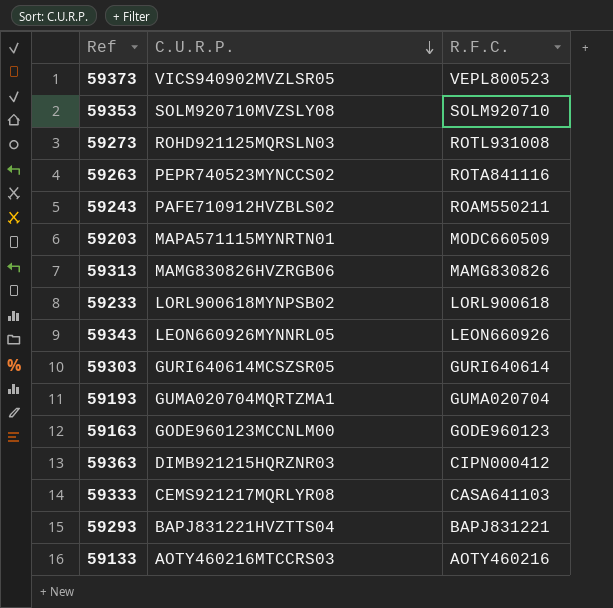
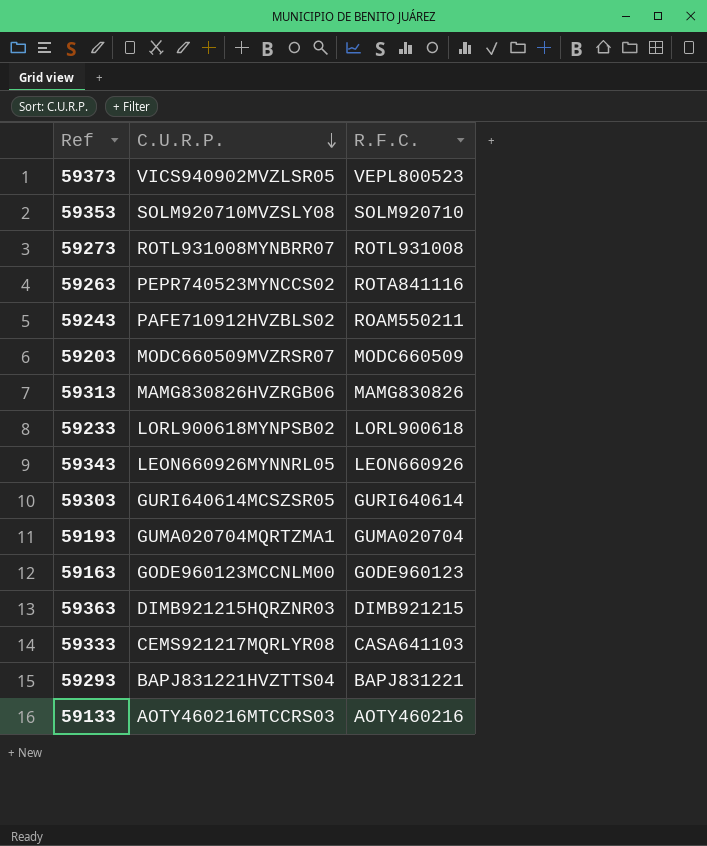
59273 | C.U.R.P.: ROHD921125MQRSLN03 -> ROTL931008MYNBRR07
59203 | C.U.R.P.: MAPA571115MYNRTN01 -> MODC660509MVZRSR07
59363 | R.F.C.: CIPN000412 -> DIMB921215

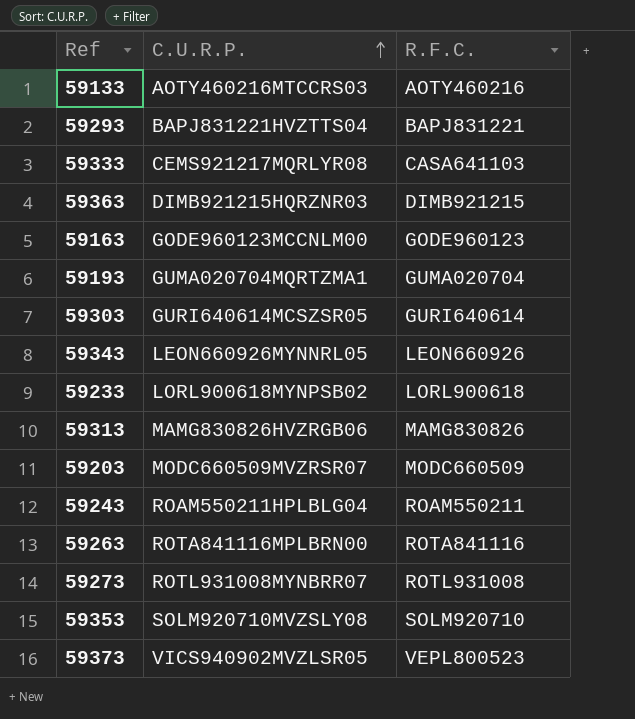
row order: C.U.R.P. descending -> C.U.R.P. ascending
59243 | C.U.R.P.: PAFE710912HVZBLS02 -> ROAM550211HPLBLG04
59263 | C.U.R.P.: PEPR740523MYNCCS02 -> ROTA841116MPLBRN00

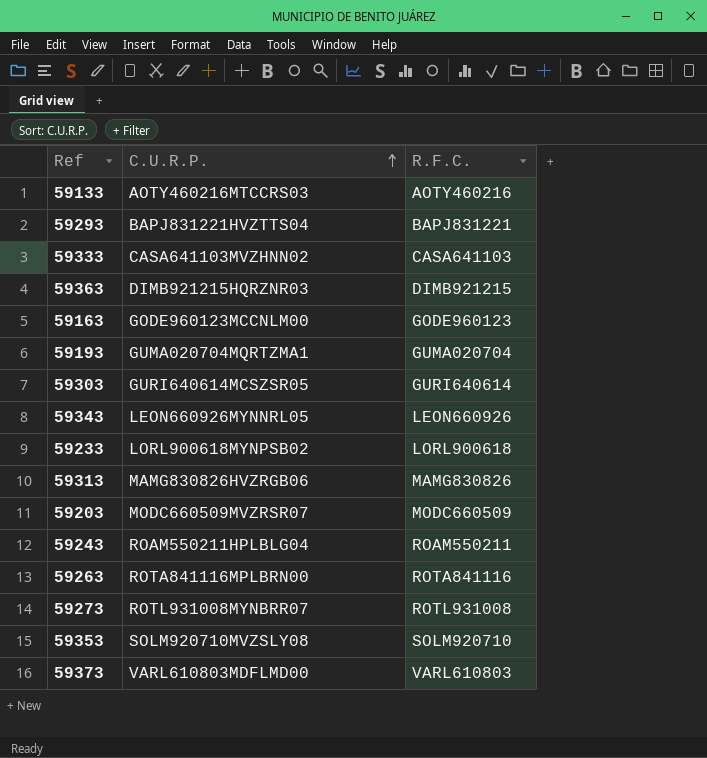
59333 | C.U.R.P.: CEMS921217MQRLYR08 -> CASA641103MVZHNN02
59373 | C.U.R.P.: VICS940902MVZLSR05 -> VARL610803MDFLMD00
59373 | R.F.C.: VEPL800523 -> VARL610803

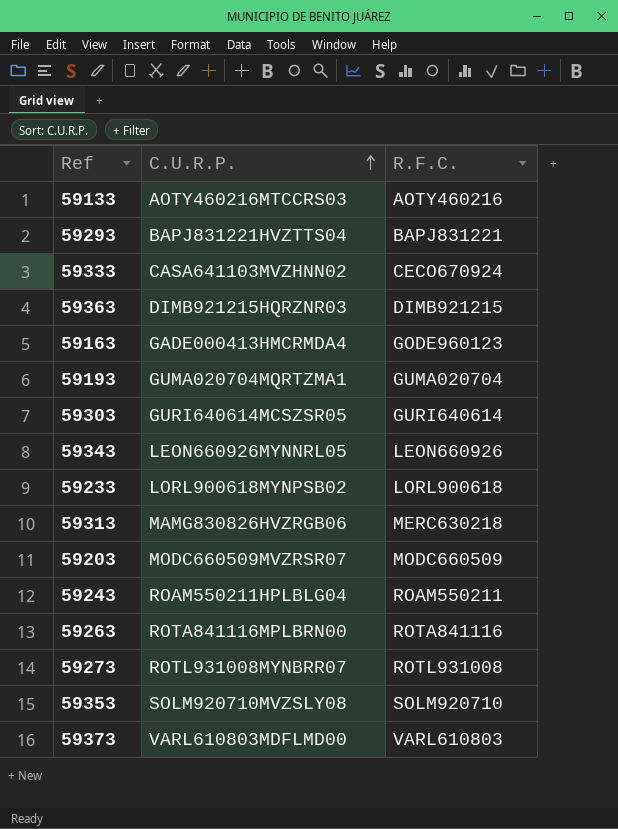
59333 | R.F.C.: CASA641103 -> CECO670924
59163 | C.U.R.P.: GODE960123MCCNLM00 -> GADE000413HMCRMDA4
59313 | R.F.C.: MAMG830826 -> MERC630218

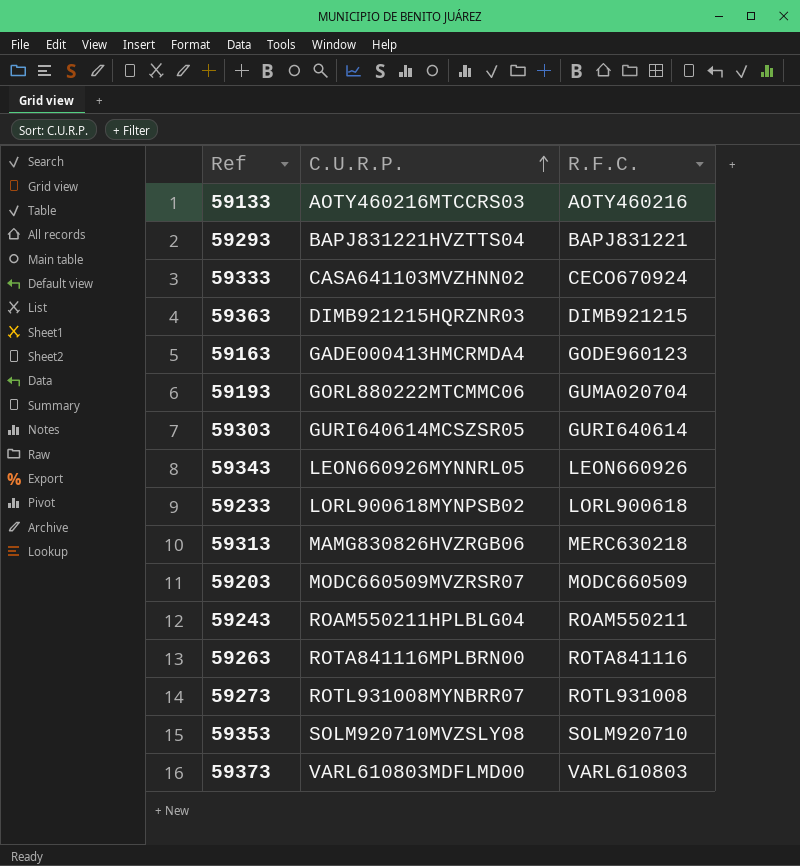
59193 | C.U.R.P.: GUMA020704MQRTZMA1 -> GORL880222MTCMMC06

